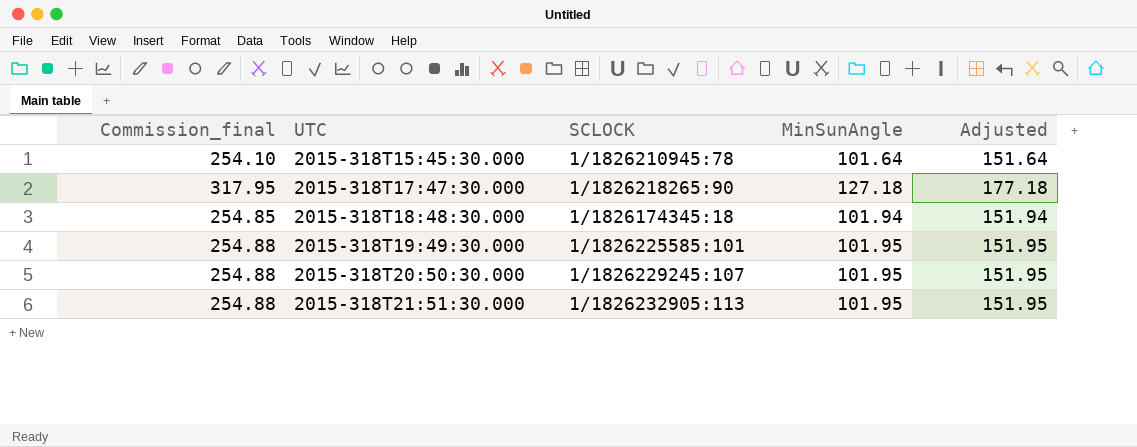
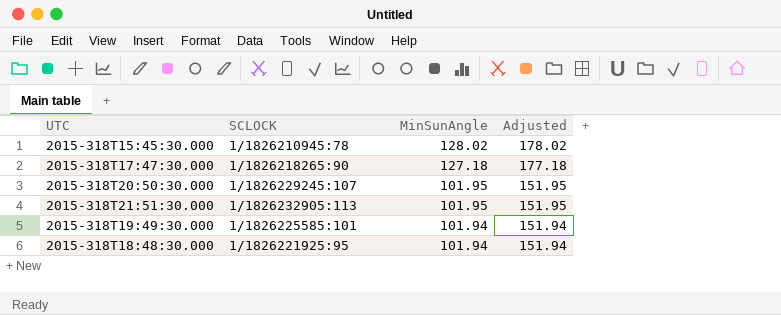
row order: UTC ascending -> MinSunAngle descending
column Commission_final | formula: [MinSunAngle] * 2.5 -> none
2015-318T15:45:30.000 | MinSunAngle: 101.64 -> 128.02
2015-318T15:45:30.000 | Adjusted: 151.64 -> 178.02
2015-318T19:49:30.000 | MinSunAngle: 101.95 -> 101.94
2015-318T19:49:30.000 | Adjusted: 151.95 -> 151.94
2015-318T18:48:30.000 | SCLOCK: 1/1826174345:18 -> 1/1826221925:95

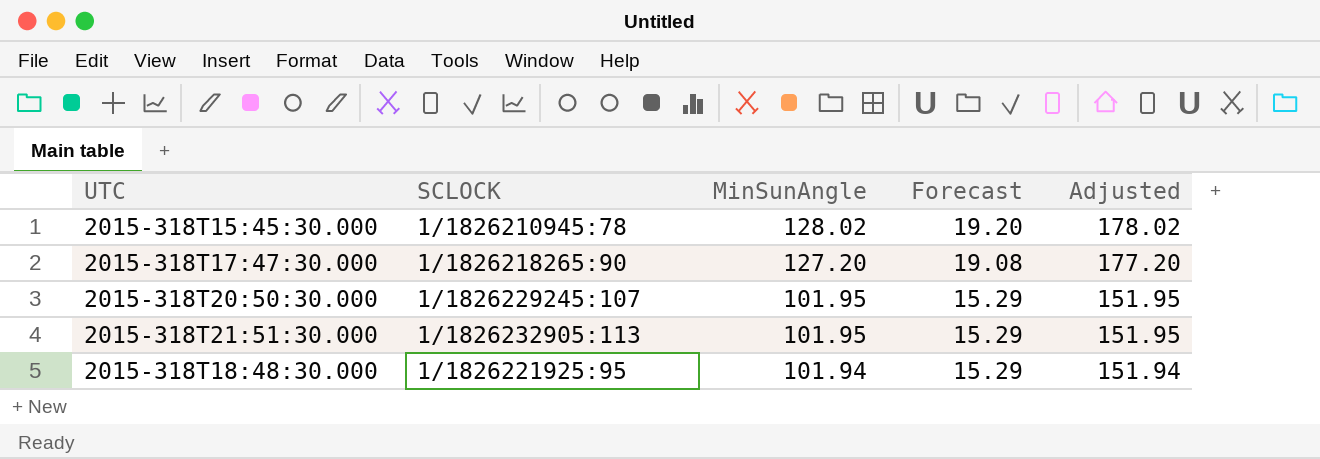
column Forecast | formula: none -> [MinSunAngle] * 0.15
row 2015-318T19:49:30.000: 1/1826225585:101 | 101.94 | 151.94 -> none
2015-318T17:47:30.000 | MinSunAngle: 127.18 -> 127.20
2015-318T17:47:30.000 | Adjusted: 177.18 -> 177.20

